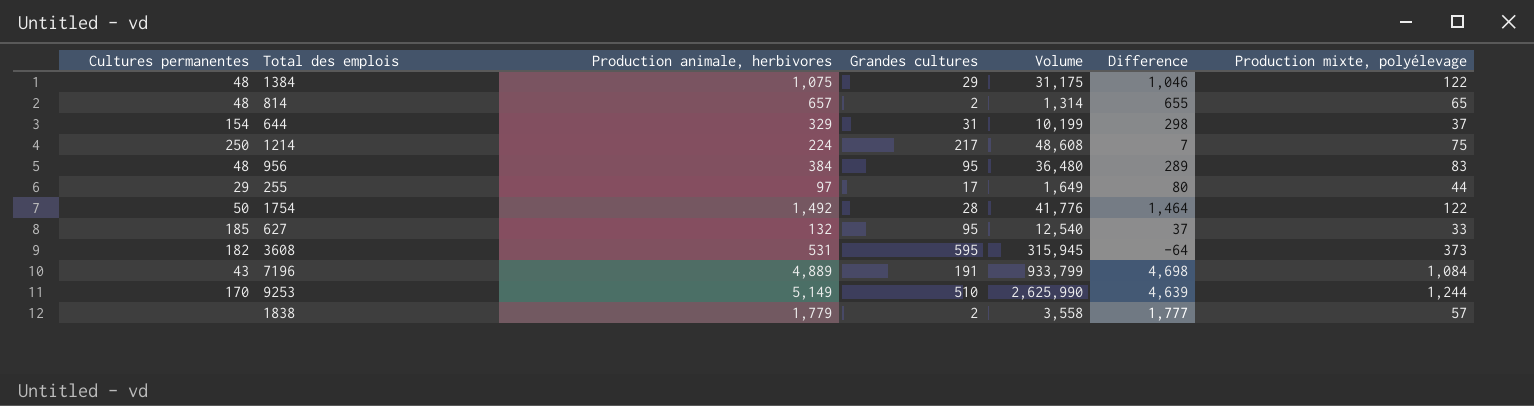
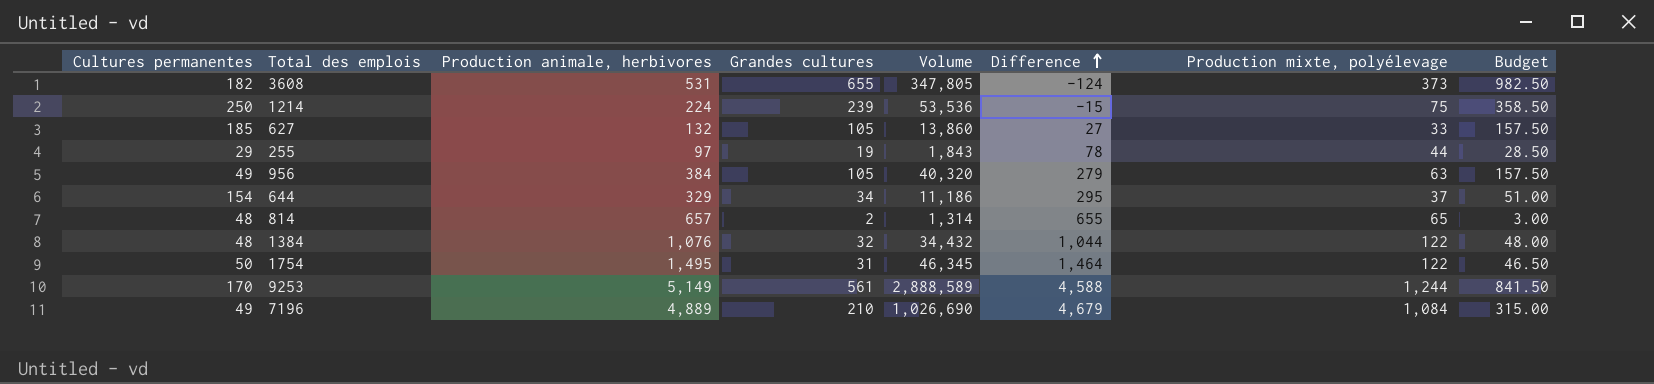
row order: none -> Difference ascending
column Budget | formula: none -> [Grandes cultures] * 1.5
row 1838: none | 1,779 | 2 | 3,558 | 1,777 | 57 -> none
3608 | Grandes cultures: 595 -> 655
3608 | Volume: 315,945 -> 347,805
3608 | Difference: -64 -> -124
1214 | Grandes cultures: 217 -> 239
1214 | Volume: 48,608 -> 53,536
1214 | Difference: 7 -> -15
627 | Grandes cultures: 95 -> 105
627 | Volume: 12,540 -> 13,860
627 | Difference: 37 -> 27
255 | Grandes cultures: 17 -> 19
255 | Volume: 1,649 -> 1,843
255 | Difference: 80 -> 78
956 | Cultures permanentes: 48 -> 49
956 | Grandes cultures: 95 -> 105
956 | Volume: 36,480 -> 40,320
956 | Difference: 289 -> 279
956 | Production mixte, polyélevage: 83 -> 63
644 | Grandes cultures: 31 -> 34
644 | Volume: 10,199 -> 11,186
644 | Difference: 298 -> 295
1384 | Production animale, herbivores: 1,075 -> 1,076
1384 | Grandes cultures: 29 -> 32
1384 | Volume: 31,175 -> 34,432
1384 | Difference: 1,046 -> 1,044
1754 | Production animale, herbivores: 1,492 -> 1,495
1754 | Grandes cultures: 28 -> 31
1754 | Volume: 41,776 -> 46,345
9253 | Grandes cultures: 510 -> 561
9253 | Volume: 2,625,990 -> 2,888,589
9253 | Difference: 4,639 -> 4,588
7196 | Cultures permanentes: 43 -> 49
7196 | Grandes cultures: 191 -> 210
7196 | Volume: 933,799 -> 1,026,690
7196 | Difference: 4,698 -> 4,679

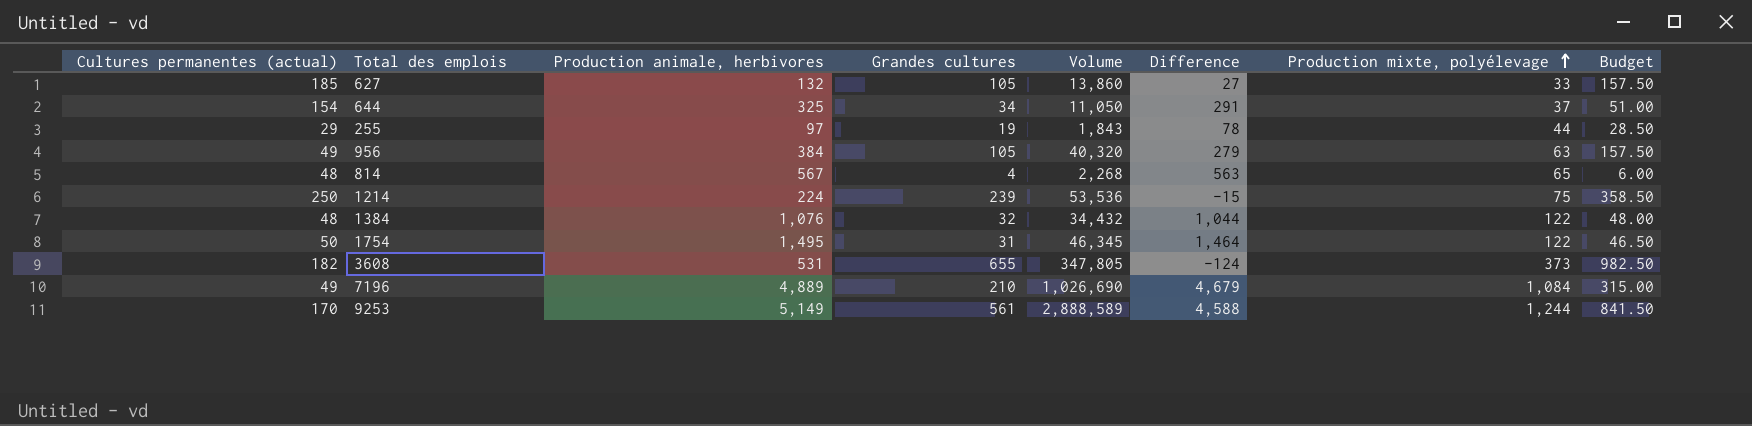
row order: Difference ascending -> Production mixte, polyélevage ascending
column name: Cultures permanentes -> Cultures permanentes (actual)
644 | Production animale, herbivores: 329 -> 325
644 | Volume: 11,186 -> 11,050
644 | Difference: 295 -> 291
814 | Production animale, herbivores: 657 -> 567
814 | Grandes cultures: 2 -> 4
814 | Volume: 1,314 -> 2,268
814 | Difference: 655 -> 563
814 | Budget: 3.00 -> 6.00

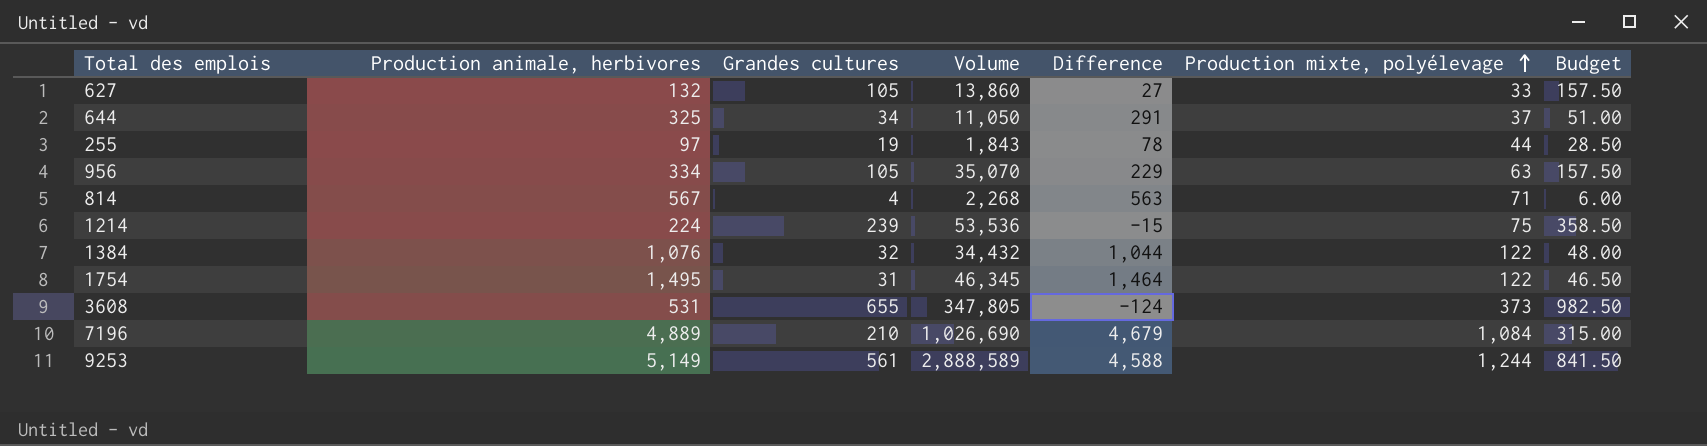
column Cultures permanentes (actual) | position: 1 -> none
956 | Production animale, herbivores: 384 -> 334
956 | Volume: 40,320 -> 35,070
956 | Difference: 279 -> 229
814 | Production mixte, polyélevage: 65 -> 71

